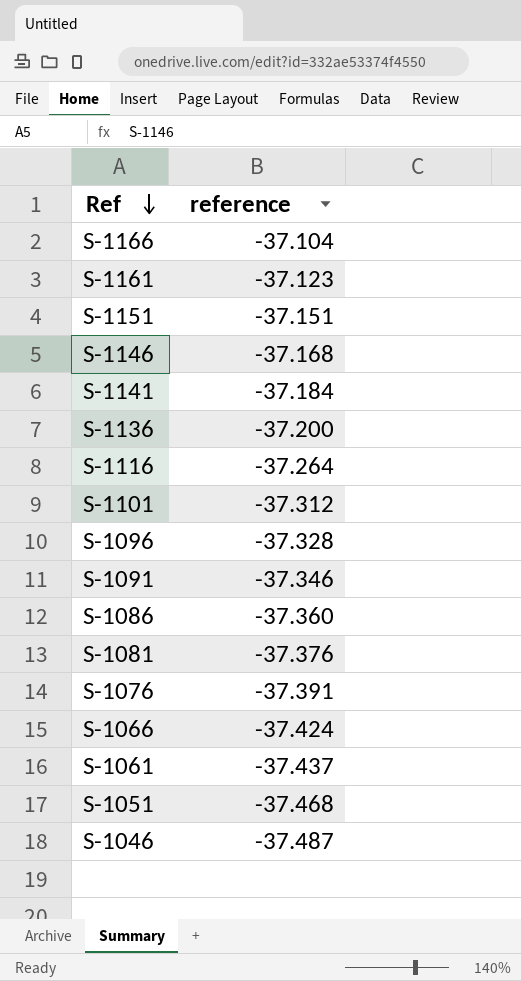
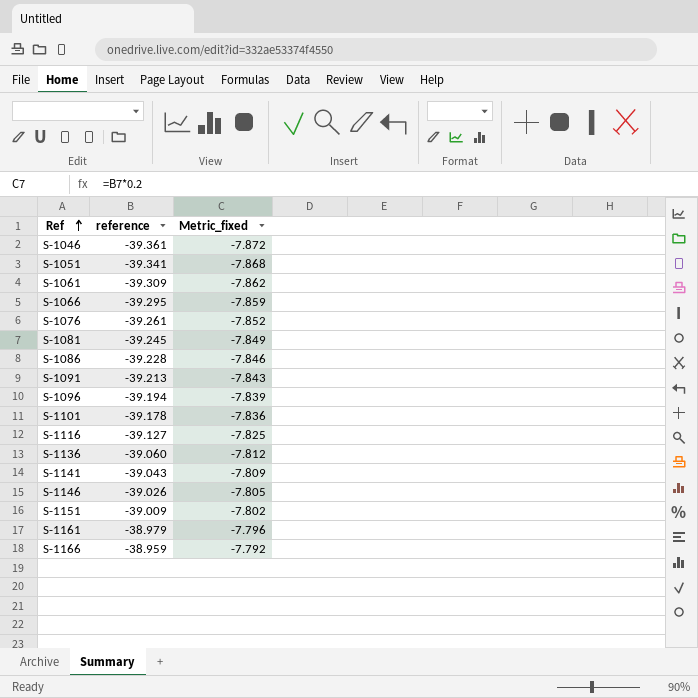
row order: Ref descending -> Ref ascending
column Metric_fixed | formula: none -> [reference] * 0.2
S-1046 | reference: -37.487 -> -39.361
S-1051 | reference: -37.468 -> -39.341
S-1061 | reference: -37.437 -> -39.309
S-1066 | reference: -37.424 -> -39.295
S-1076 | reference: -37.391 -> -39.261
S-1081 | reference: -37.376 -> -39.245
S-1086 | reference: -37.360 -> -39.228
S-1091 | reference: -37.346 -> -39.213
S-1096 | reference: -37.328 -> -39.194
S-1101 | reference: -37.312 -> -39.178
S-1116 | reference: -37.264 -> -39.127
S-1136 | reference: -37.200 -> -39.060
S-1141 | reference: -37.184 -> -39.043
S-1146 | reference: -37.168 -> -39.026
S-1151 | reference: -37.151 -> -39.009
S-1161 | reference: -37.123 -> -38.979
S-1166 | reference: -37.104 -> -38.959

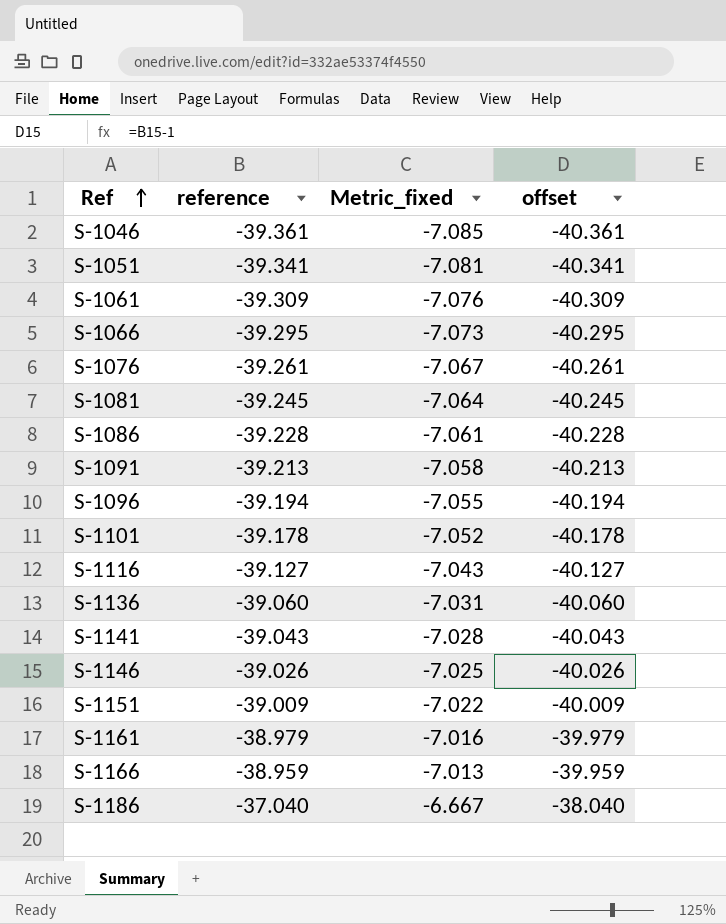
column Metric_fixed | formula: [reference] * 0.2 -> [reference] * 0.18
column offset | formula: none -> [reference] - 1
row S-1186: none -> -37.040 | -6.667 | -38.040

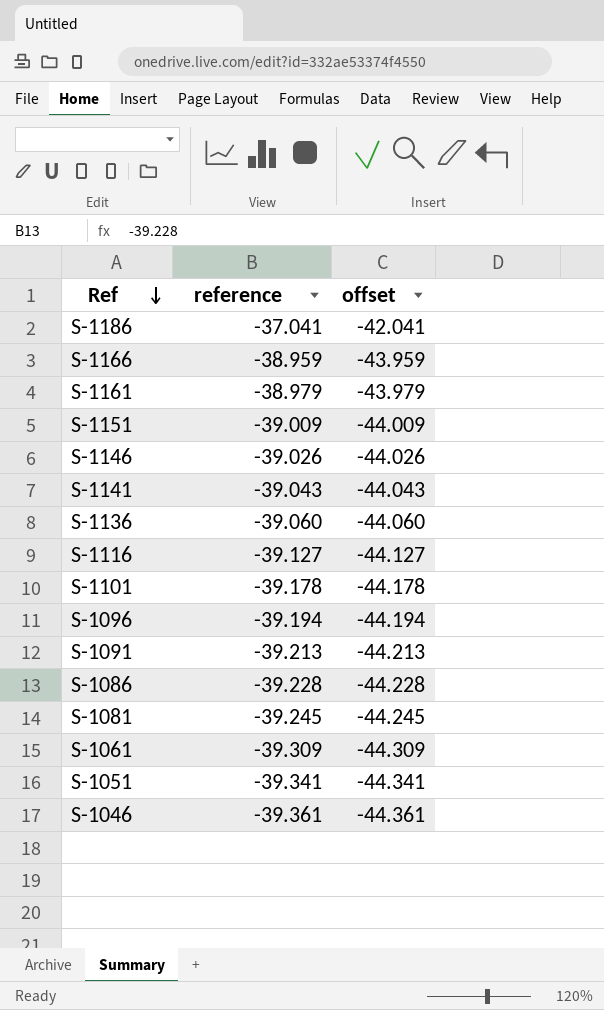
row order: Ref ascending -> Ref descending
column Metric_fixed | formula: [reference] * 0.18 -> none
column offset | formula: [reference] - 1 -> [reference] - 5
row S-1066: -39.295 | -7.073 | -40.295 -> none
row S-1076: -39.261 | -7.067 | -40.261 -> none
S-1186 | reference: -37.040 -> -37.041

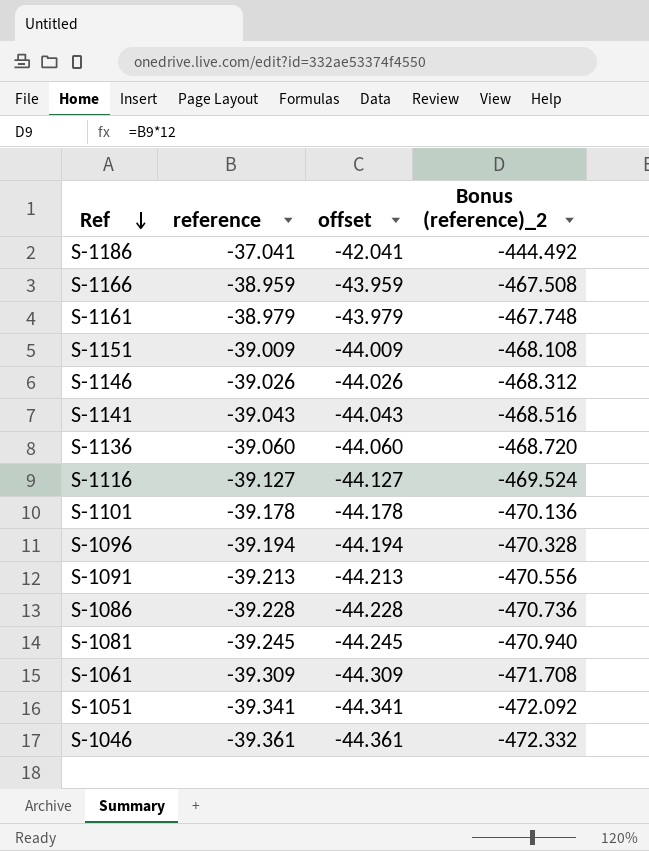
column Bonus (reference)_2 | formula: none -> [reference] * 12

